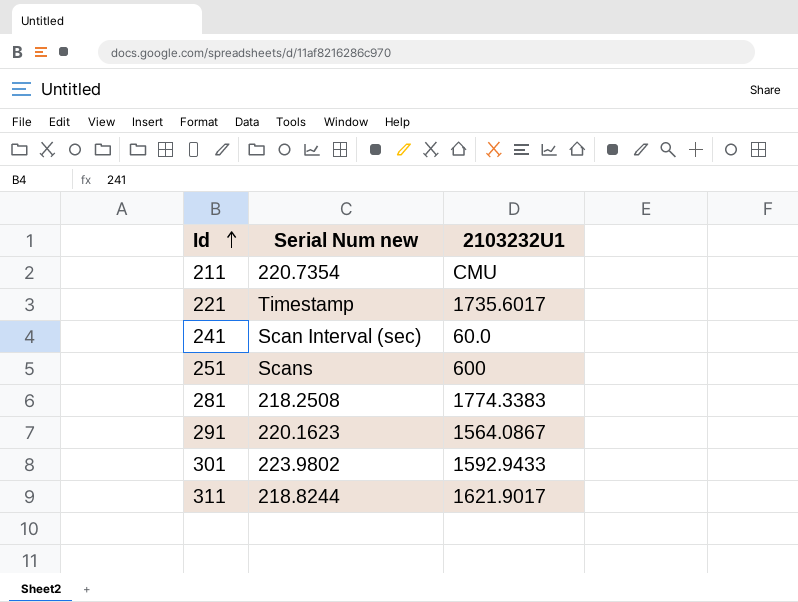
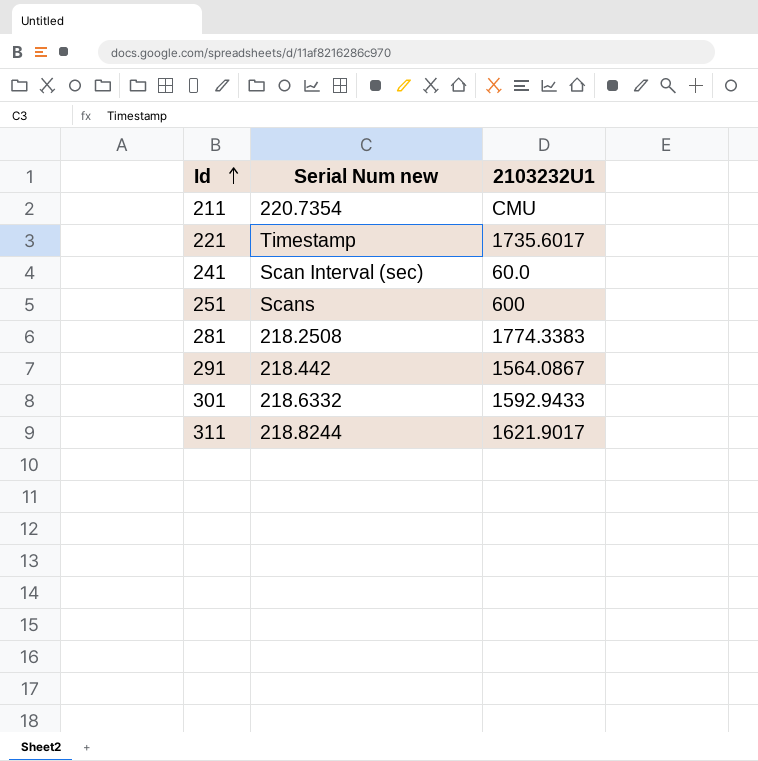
291 | Serial Num new: 220.1623 -> 218.442
301 | Serial Num new: 223.9802 -> 218.6332

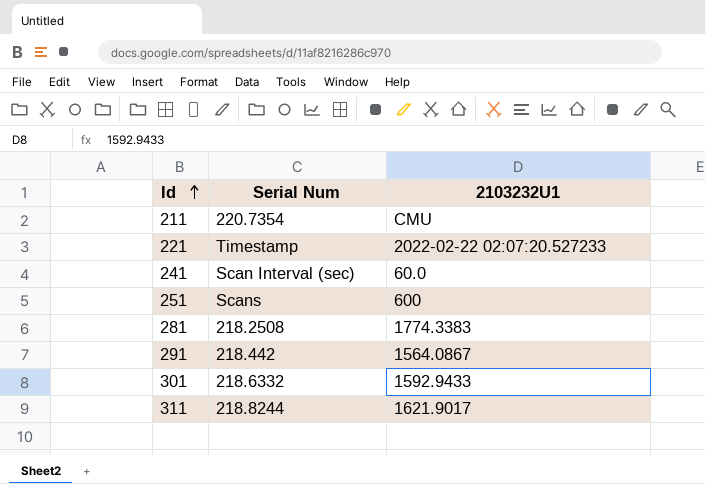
column name: Serial Num new -> Serial Num
221 | 2103232U1: 1735.6017 -> 2022-02-22 02:07:20.527233

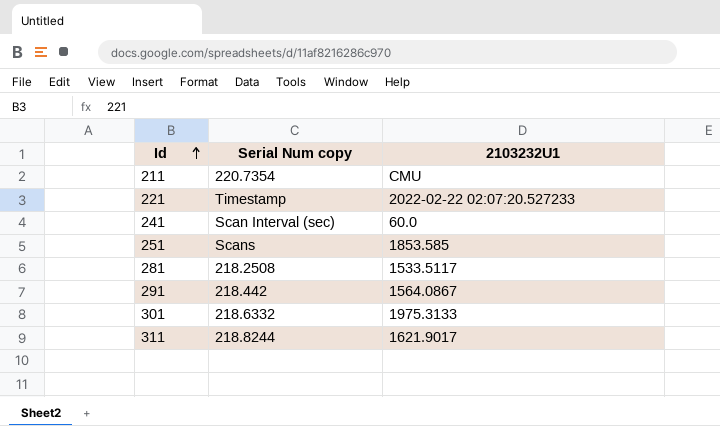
column name: Serial Num -> Serial Num copy
251 | 2103232U1: 600 -> 1853.585
281 | 2103232U1: 1774.3383 -> 1533.5117
301 | 2103232U1: 1592.9433 -> 1975.3133

